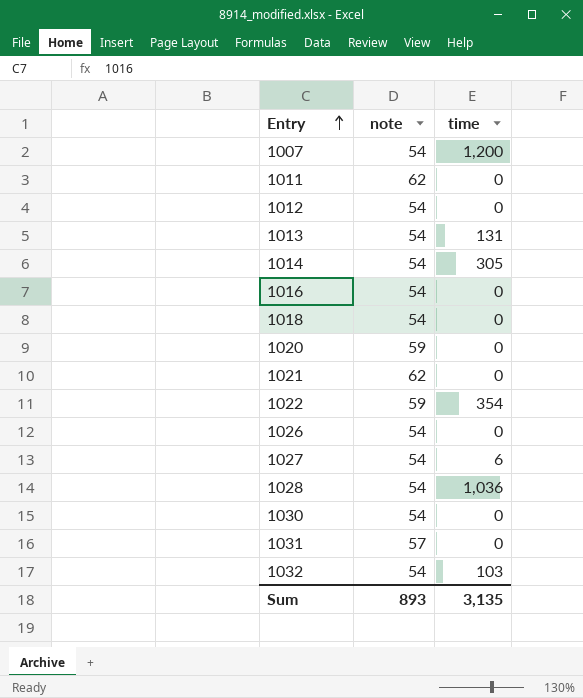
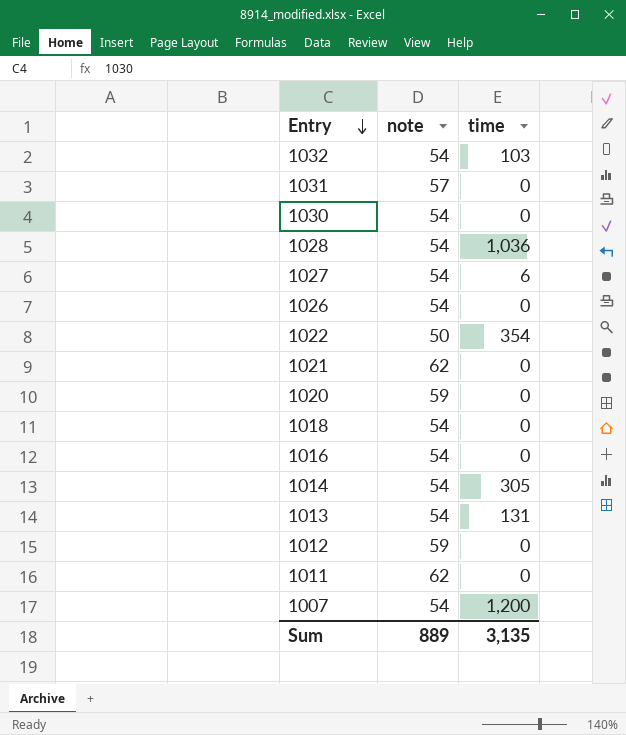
row order: Entry ascending -> Entry descending
1022 | note: 59 -> 50
1012 | note: 54 -> 59
Sum | note: 893 -> 889

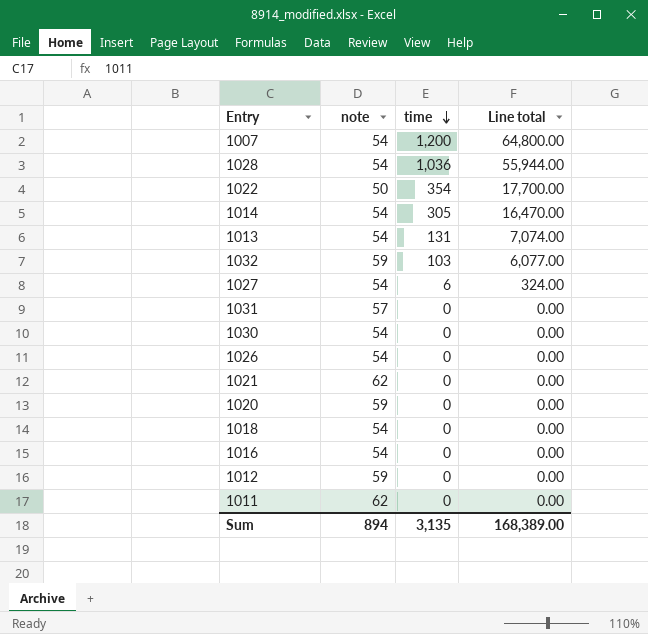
row order: Entry descending -> time descending
column Line total | formula: none -> [note] * [time]
1032 | note: 54 -> 59
Sum | note: 889 -> 894

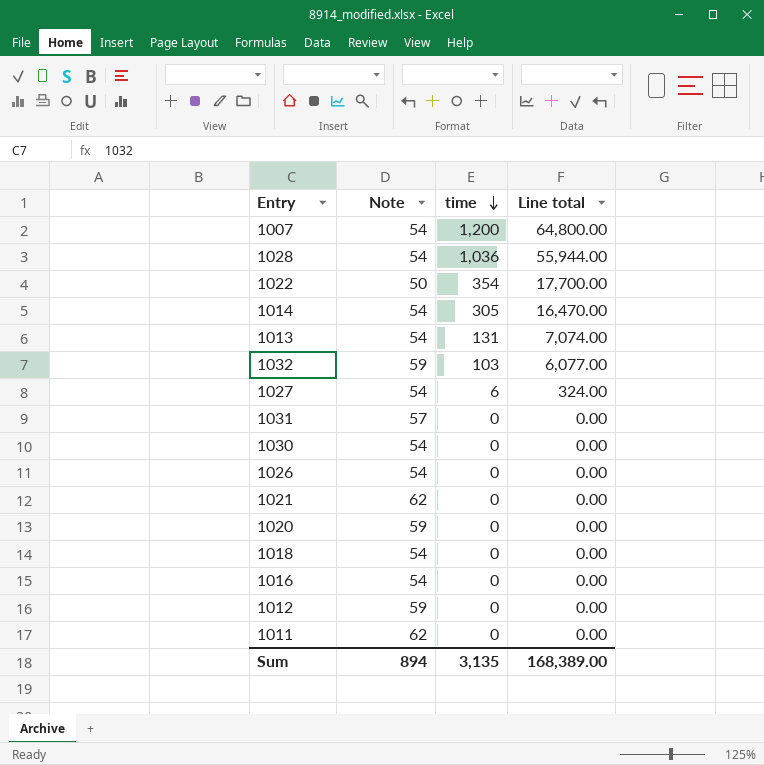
column name: note -> Note

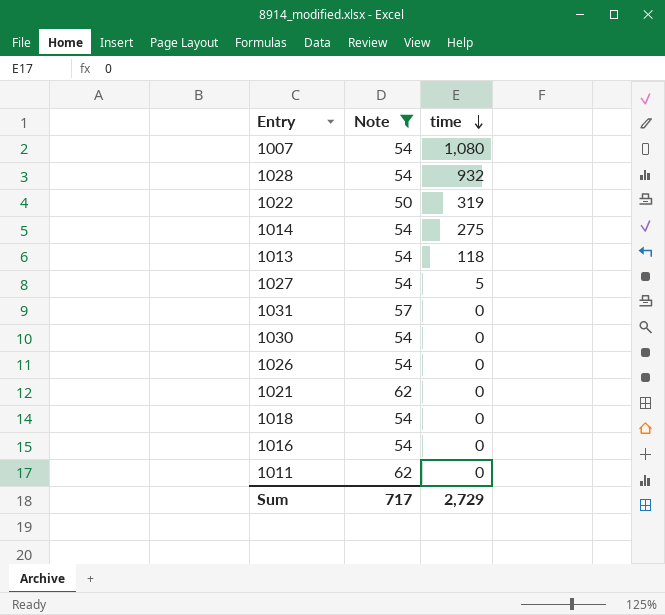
filter: none -> Note != 59
column Line total | formula: [Note] * [time] -> none
1007 | time: 1,200 -> 1,080
1028 | time: 1,036 -> 932
1022 | time: 354 -> 319
1014 | time: 305 -> 275
1013 | time: 131 -> 118
1027 | time: 6 -> 5
Sum | Note: 894 -> 717
Sum | time: 3,135 -> 2,729

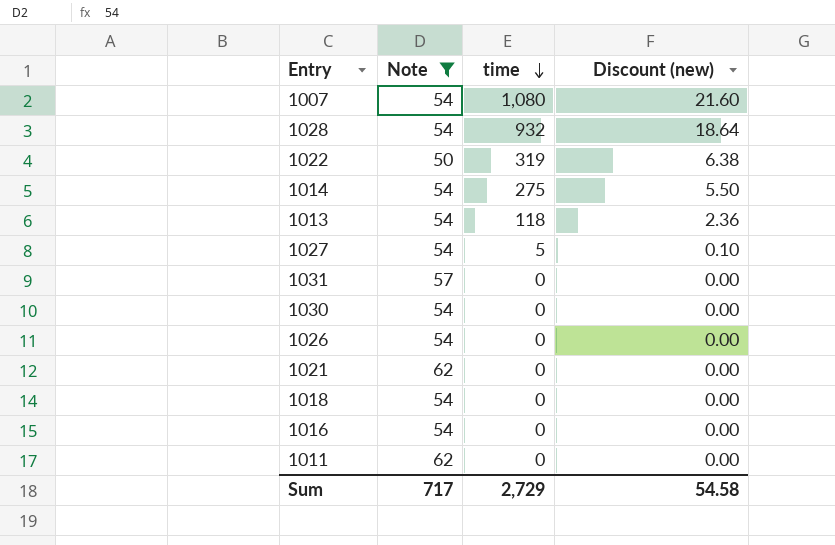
column Discount (new) | formula: none -> [time] * 0.02

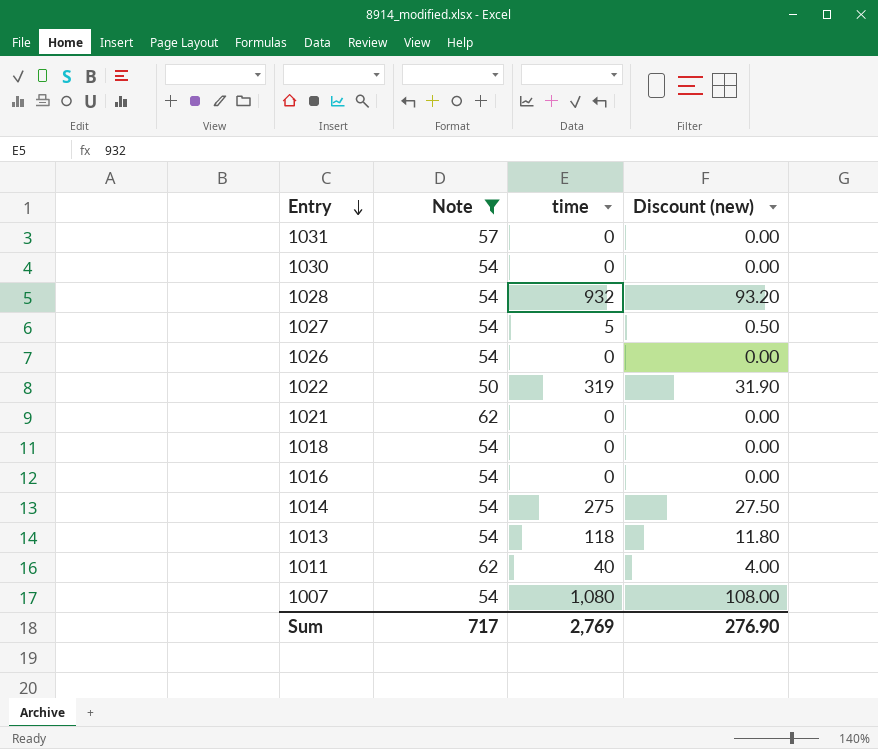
row order: time descending -> Entry descending
column Discount (new) | formula: [time] * 0.02 -> [time] * 0.1
1011 | time: 0 -> 40
Sum | time: 2,729 -> 2,769
Sum | Discount (new): 54.58 -> 276.90

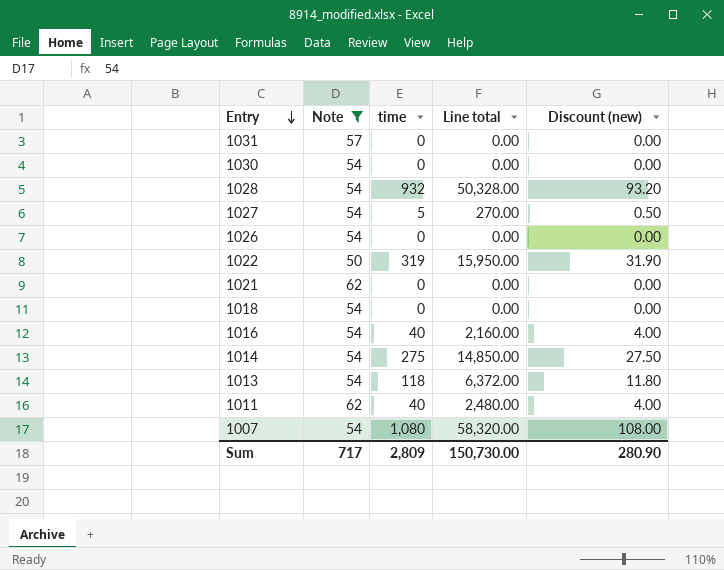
column Line total | formula: none -> [Note] * [time]
1016 | time: 0 -> 40
1016 | Discount (new): 0.00 -> 4.00
Sum | time: 2,769 -> 2,809
Sum | Discount (new): 276.90 -> 280.90

